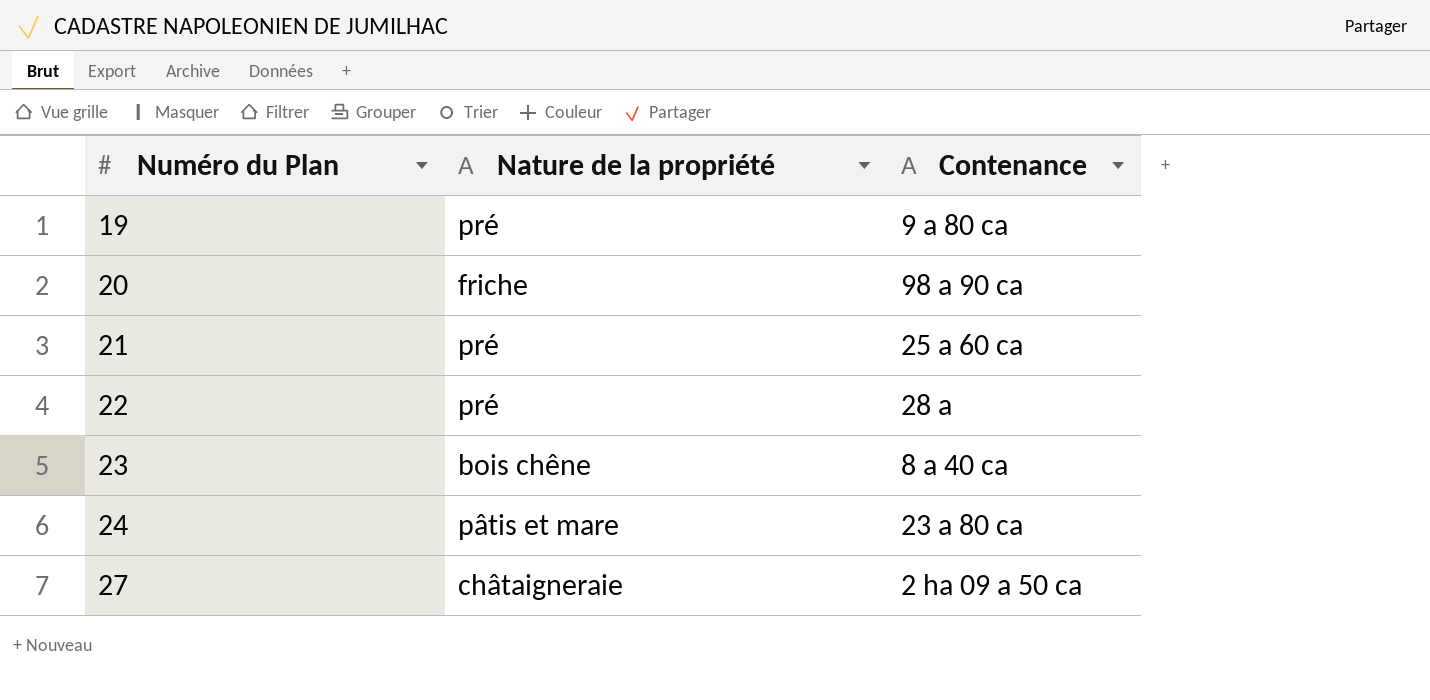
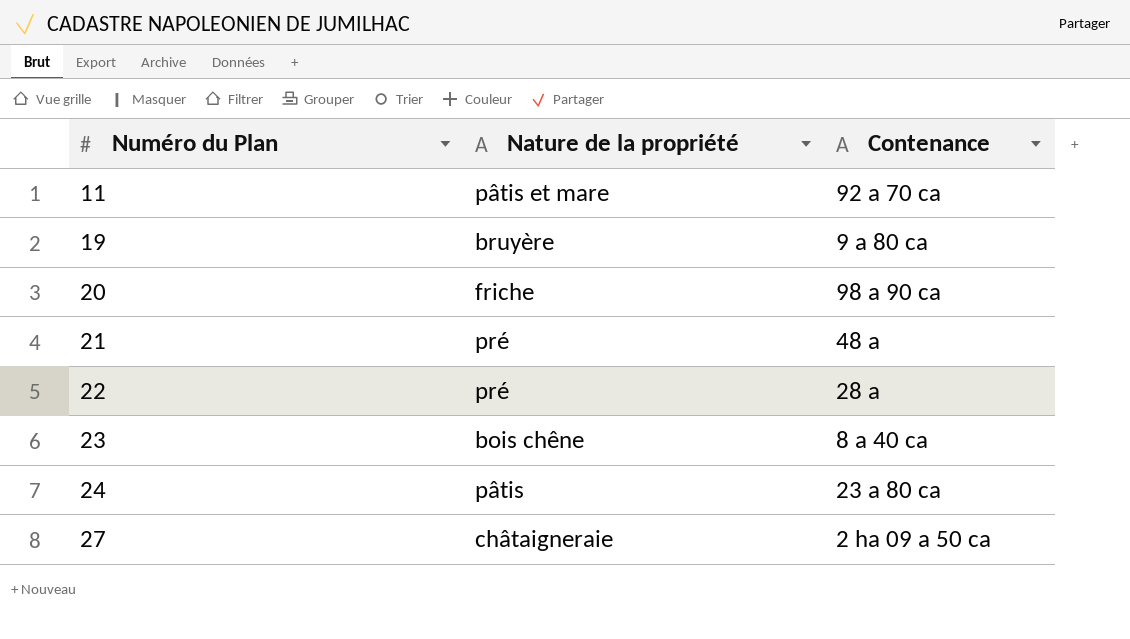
row 11: none -> pâtis et mare | 92 a 70 ca
19 | Nature de la propriété: pré -> bruyère
21 | Contenance: 25 a 60 ca -> 48 a
24 | Nature de la propriété: pâtis et mare -> pâtis

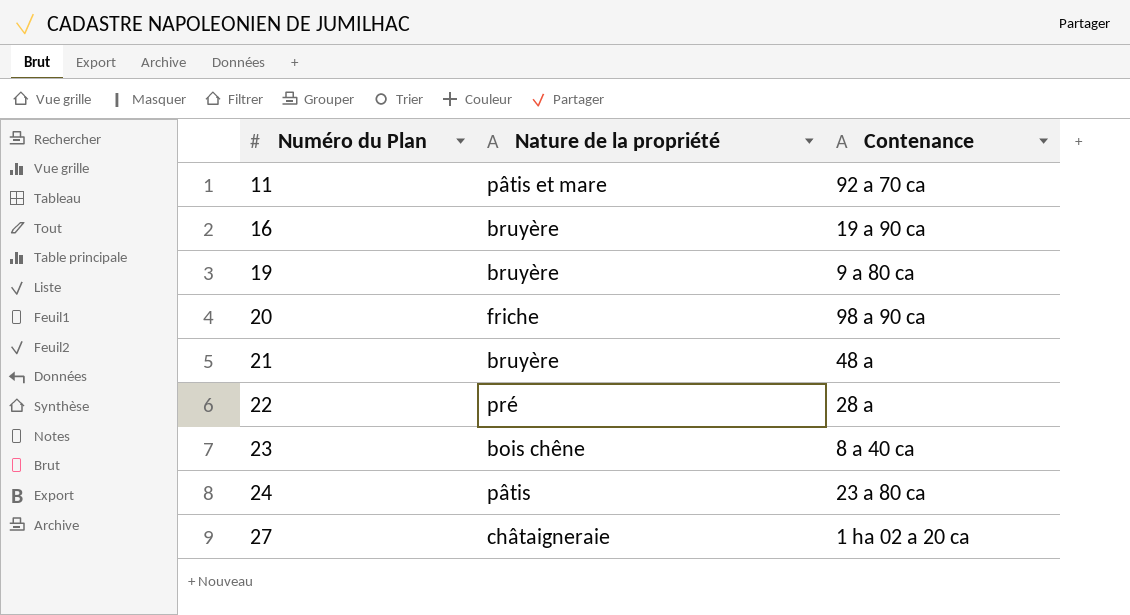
row 16: none -> bruyère | 19 a 90 ca
21 | Nature de la propriété: pré -> bruyère
27 | Contenance: 2 ha 09 a 50 ca -> 1 ha 02 a 20 ca

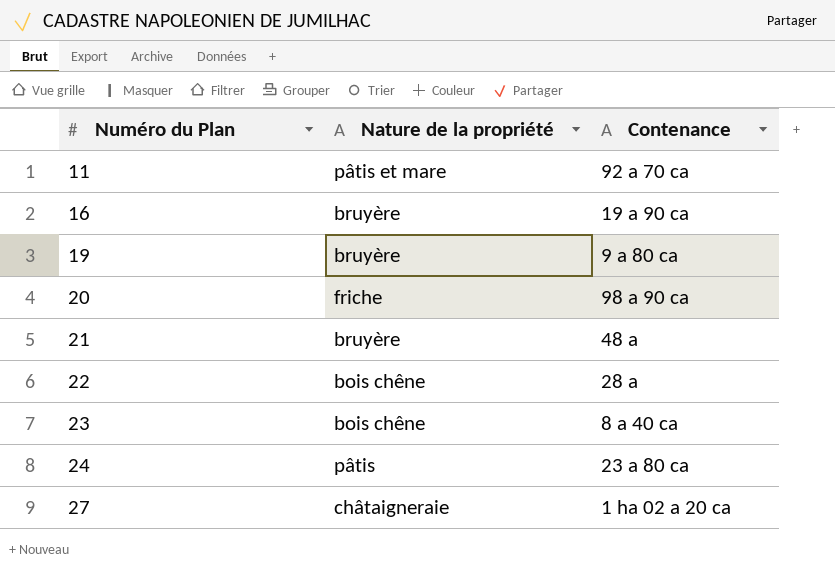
22 | Nature de la propriété: pré -> bois chêne

